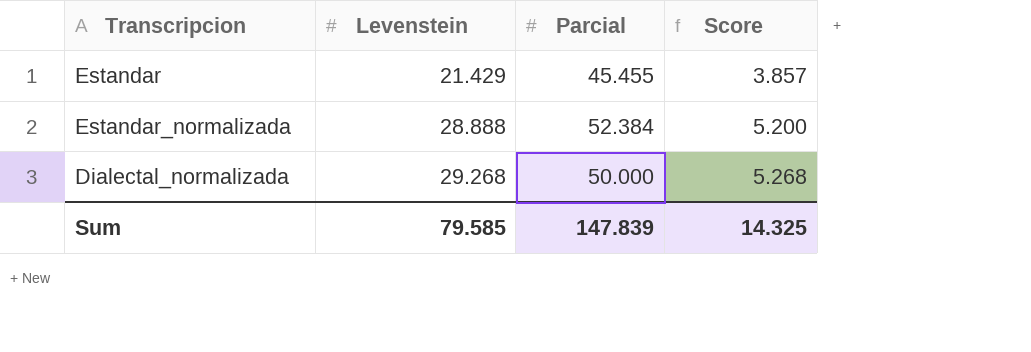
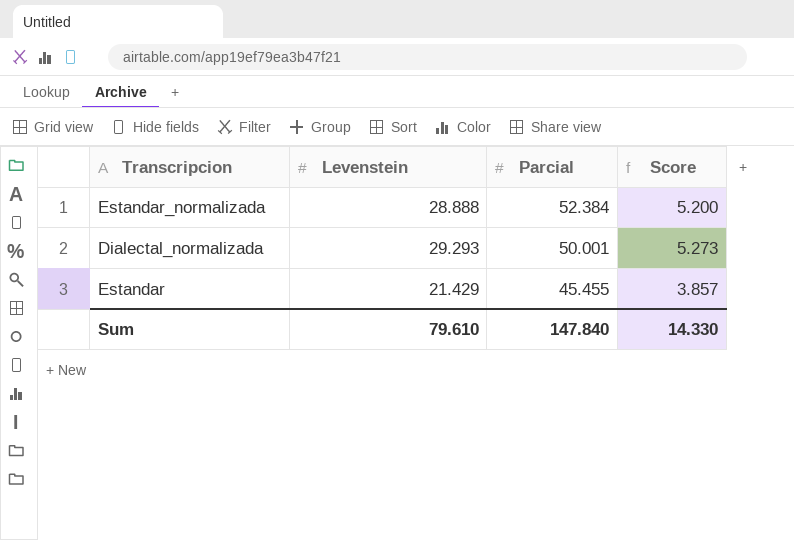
row order: Levenstein ascending -> Parcial descending
Dialectal_normalizada | Levenstein: 29.268 -> 29.293
Dialectal_normalizada | Parcial: 50.000 -> 50.001
Dialectal_normalizada | Score: 5.268 -> 5.273
Sum | Levenstein: 79.585 -> 79.610
Sum | Parcial: 147.839 -> 147.840
Sum | Score: 14.325 -> 14.330

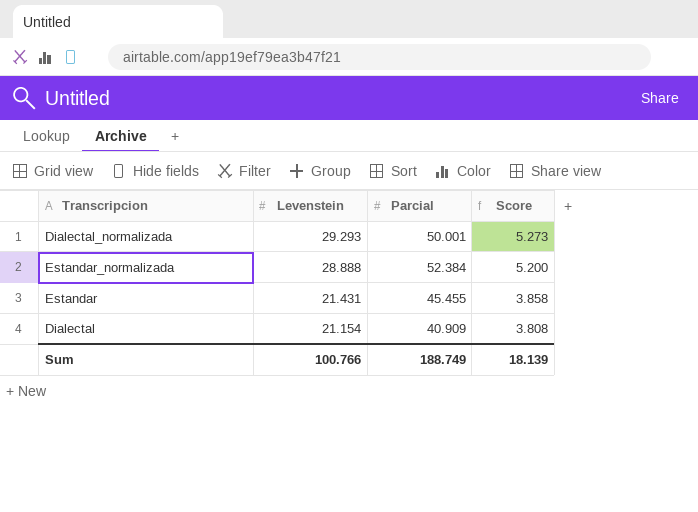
row order: Parcial descending -> Levenstein descending
Estandar | Levenstein: 21.429 -> 21.431
Estandar | Score: 3.857 -> 3.858
row Dialectal: none -> 21.154 | 40.909 | 3.808
Sum | Levenstein: 79.610 -> 100.766
Sum | Parcial: 147.840 -> 188.749
Sum | Score: 14.330 -> 18.139

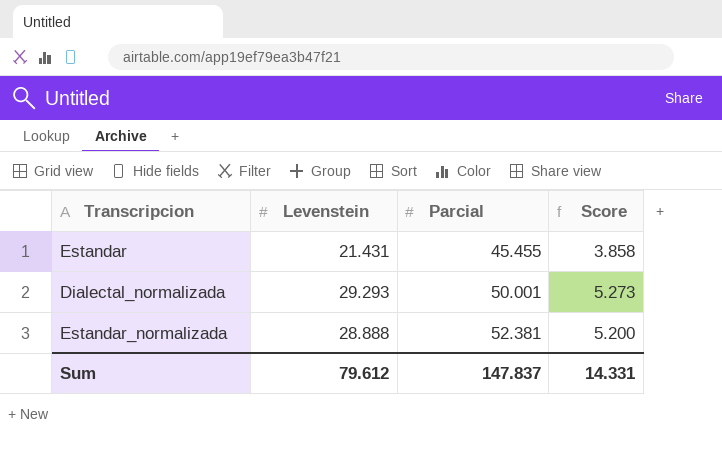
row order: Levenstein descending -> Parcial ascending
row Dialectal: 21.154 | 40.909 | 3.808 -> none
Estandar_normalizada | Parcial: 52.384 -> 52.381
Sum | Levenstein: 100.766 -> 79.612
Sum | Parcial: 188.749 -> 147.837
Sum | Score: 18.139 -> 14.331

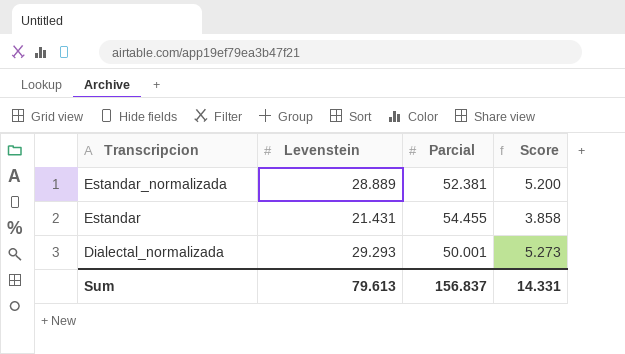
row order: Parcial ascending -> Transcripcion descending
Estandar_normalizada | Levenstein: 28.888 -> 28.889
Estandar | Parcial: 45.455 -> 54.455
Sum | Levenstein: 79.612 -> 79.613
Sum | Parcial: 147.837 -> 156.837

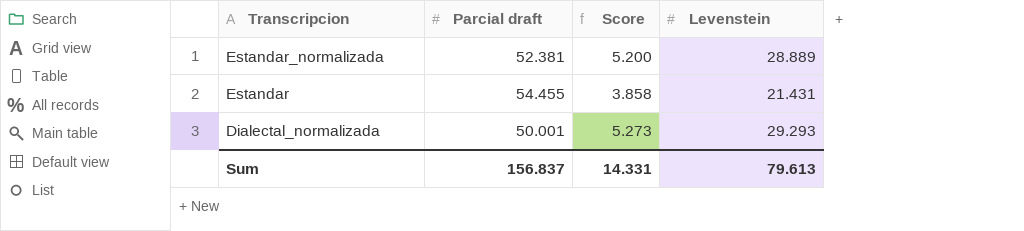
column name: Parcial -> Parcial draft
column Levenstein | position: 2 -> 4

